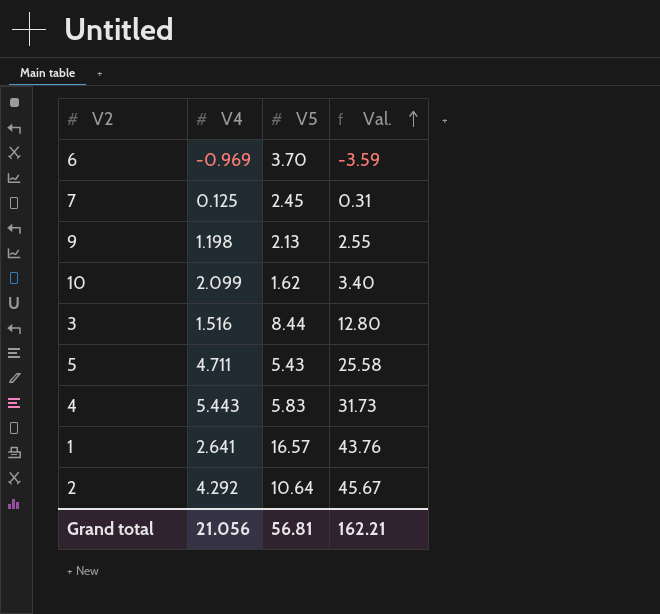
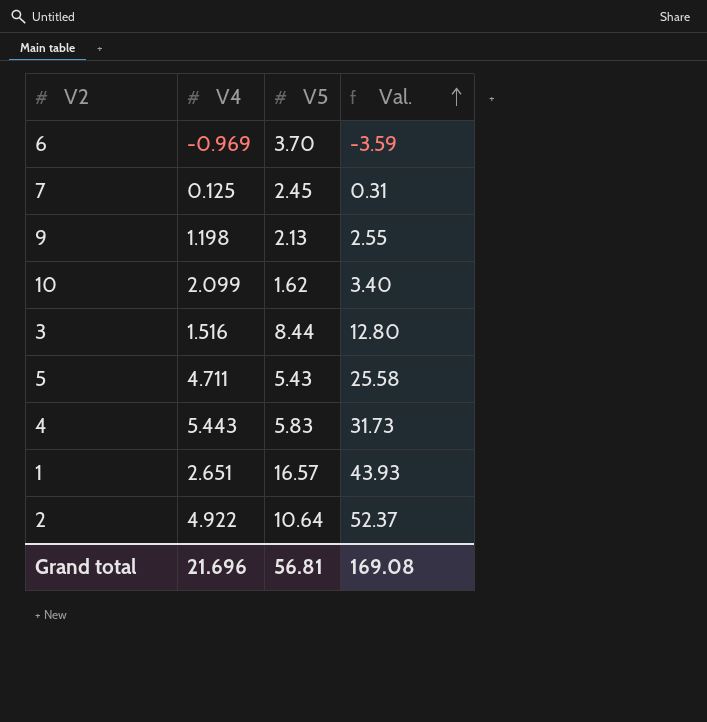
1 | V4: 2.641 -> 2.651
1 | Val.: 43.76 -> 43.93
2 | V4: 4.292 -> 4.922
2 | Val.: 45.67 -> 52.37
Grand total | V4: 21.056 -> 21.696
Grand total | Val.: 162.21 -> 169.08

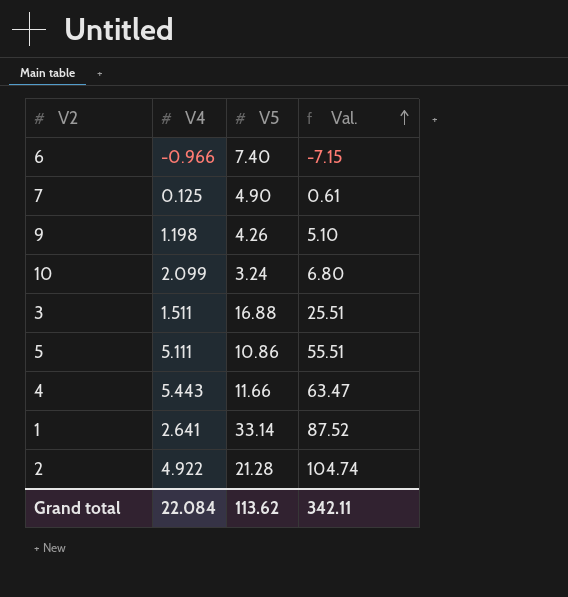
6 | V4: -0.969 -> -0.966
6 | V5: 3.70 -> 7.40
6 | Val.: -3.59 -> -7.15
7 | V5: 2.45 -> 4.90
7 | Val.: 0.31 -> 0.61
9 | V5: 2.13 -> 4.26
9 | Val.: 2.55 -> 5.10
10 | V5: 1.62 -> 3.24
10 | Val.: 3.40 -> 6.80
3 | V4: 1.516 -> 1.511
3 | V5: 8.44 -> 16.88
3 | Val.: 12.80 -> 25.51
5 | V4: 4.711 -> 5.111
5 | V5: 5.43 -> 10.86
5 | Val.: 25.58 -> 55.51
4 | V5: 5.83 -> 11.66
4 | Val.: 31.73 -> 63.47
1 | V4: 2.651 -> 2.641
1 | V5: 16.57 -> 33.14
1 | Val.: 43.93 -> 87.52
2 | V5: 10.64 -> 21.28
2 | Val.: 52.37 -> 104.74
Grand total | V4: 21.696 -> 22.084
Grand total | V5: 56.81 -> 113.62
Grand total | Val.: 169.08 -> 342.11

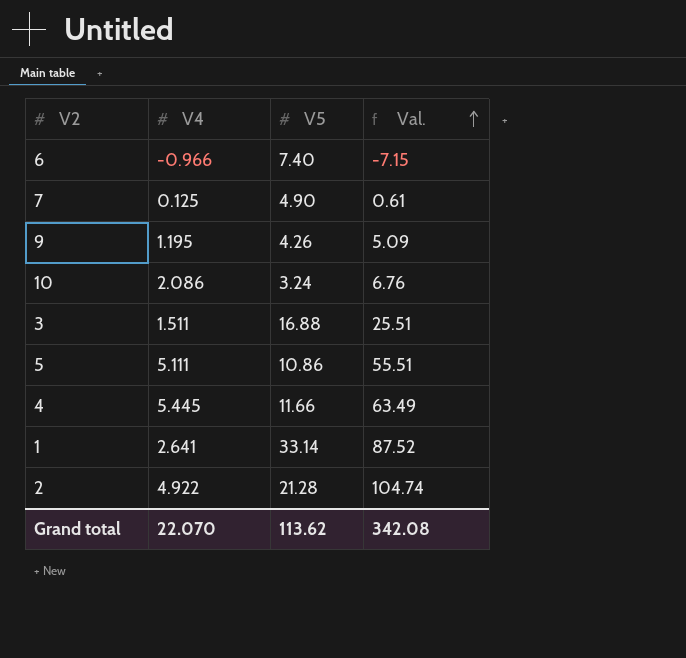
9 | V4: 1.198 -> 1.195
9 | Val.: 5.10 -> 5.09
10 | V4: 2.099 -> 2.086
10 | Val.: 6.80 -> 6.76
4 | V4: 5.443 -> 5.445
4 | Val.: 63.47 -> 63.49
Grand total | V4: 22.084 -> 22.070
Grand total | Val.: 342.11 -> 342.08

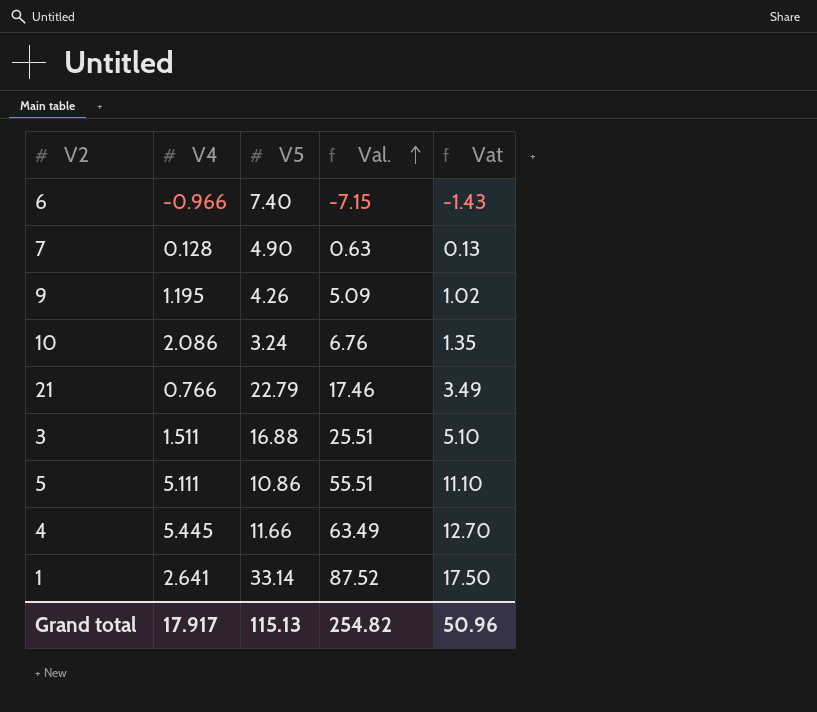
column Vat | formula: none -> [Val.] * 0.2
row 2: 4.922 | 21.28 | 104.74 -> none
7 | V4: 0.125 -> 0.128
7 | Val.: 0.61 -> 0.63
row 21: none -> 0.766 | 22.79 | 17.46 | 3.49
Grand total | V4: 22.070 -> 17.917
Grand total | V5: 113.62 -> 115.13
Grand total | Val.: 342.08 -> 254.82

